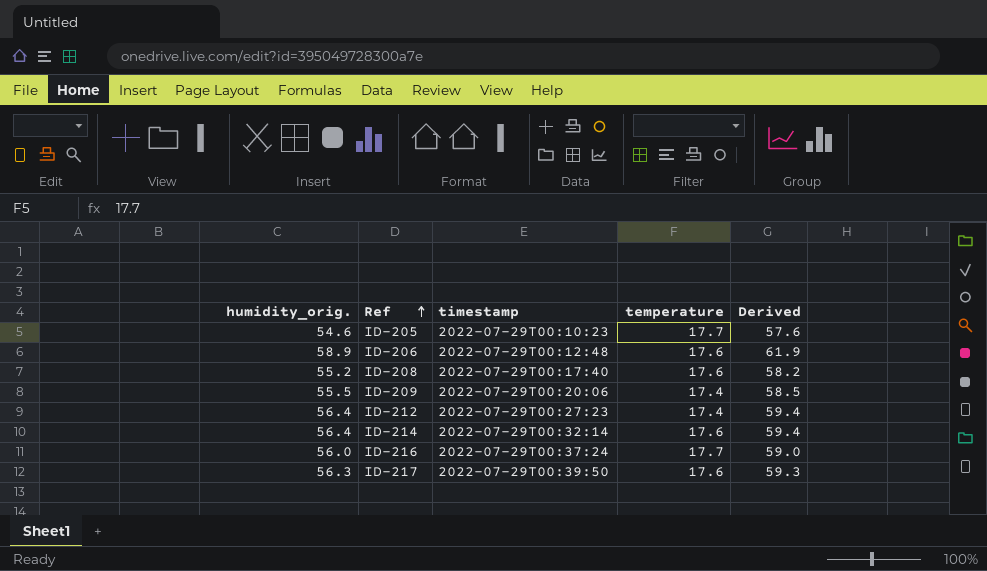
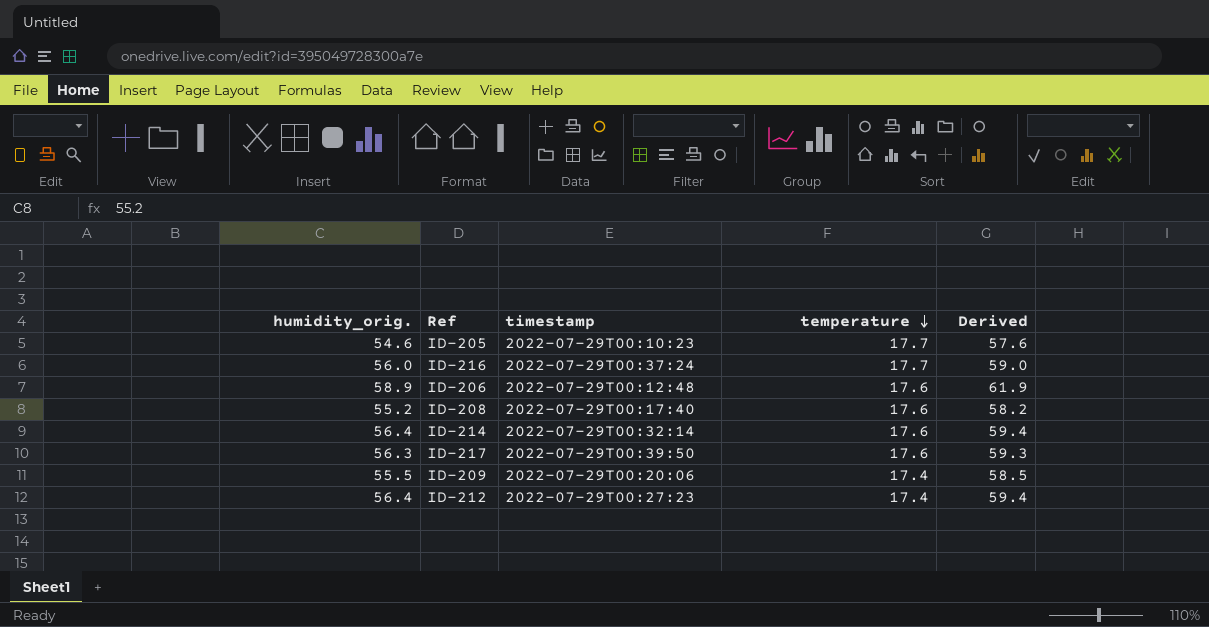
row order: Ref ascending -> temperature descending

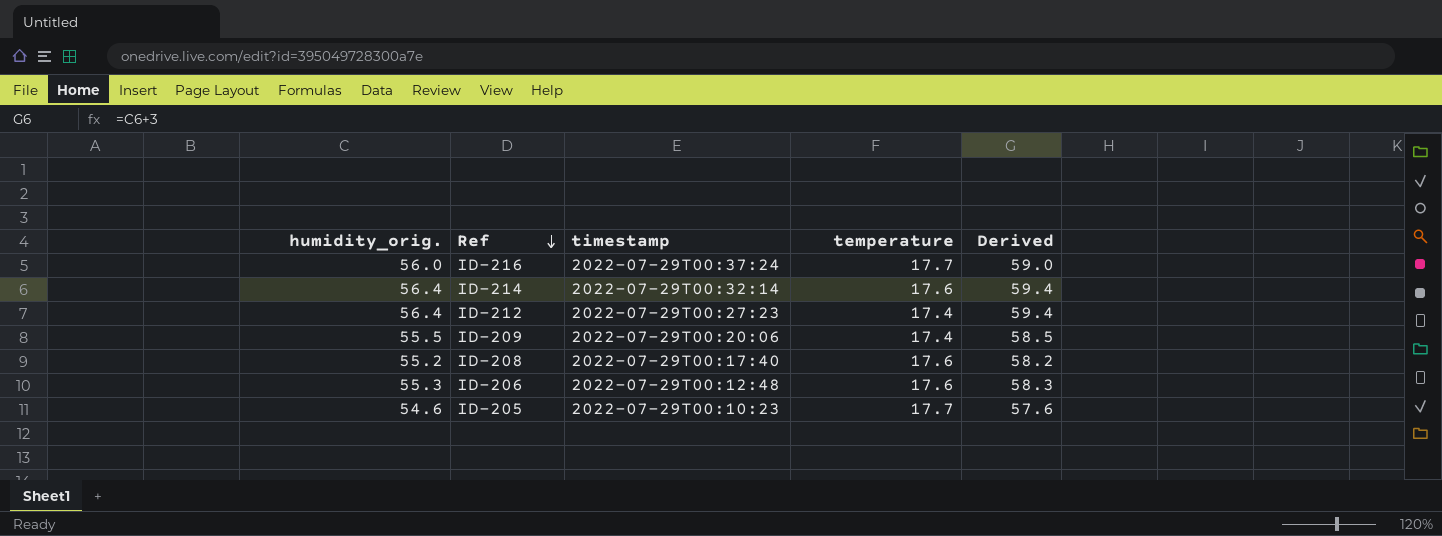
row order: temperature descending -> Ref descending
row ID-217: 56.3 | 2022-07-29T00:39:50 | 17.6 | 59.3 -> none
ID-206 | humidity_orig.: 58.9 -> 55.3
ID-206 | Derived: 61.9 -> 58.3

